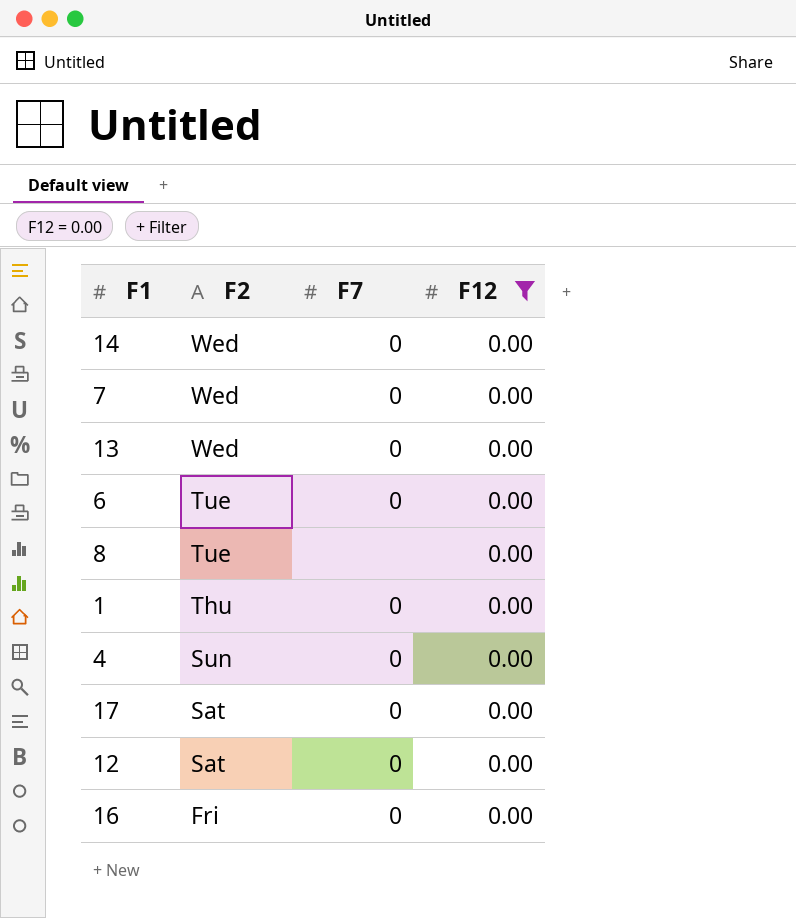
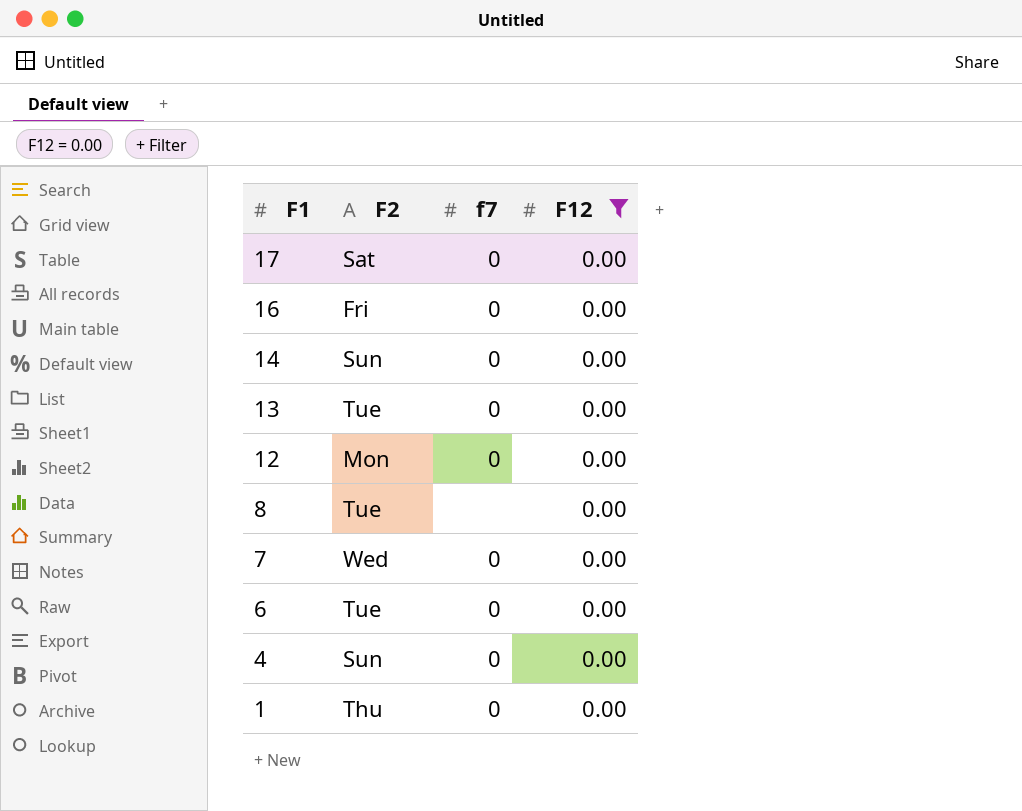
row order: F2 descending -> F1 descending
column name: F7 -> f7
14 | F2: Wed -> Sun
13 | F2: Wed -> Tue
12 | F2: Sat -> Mon

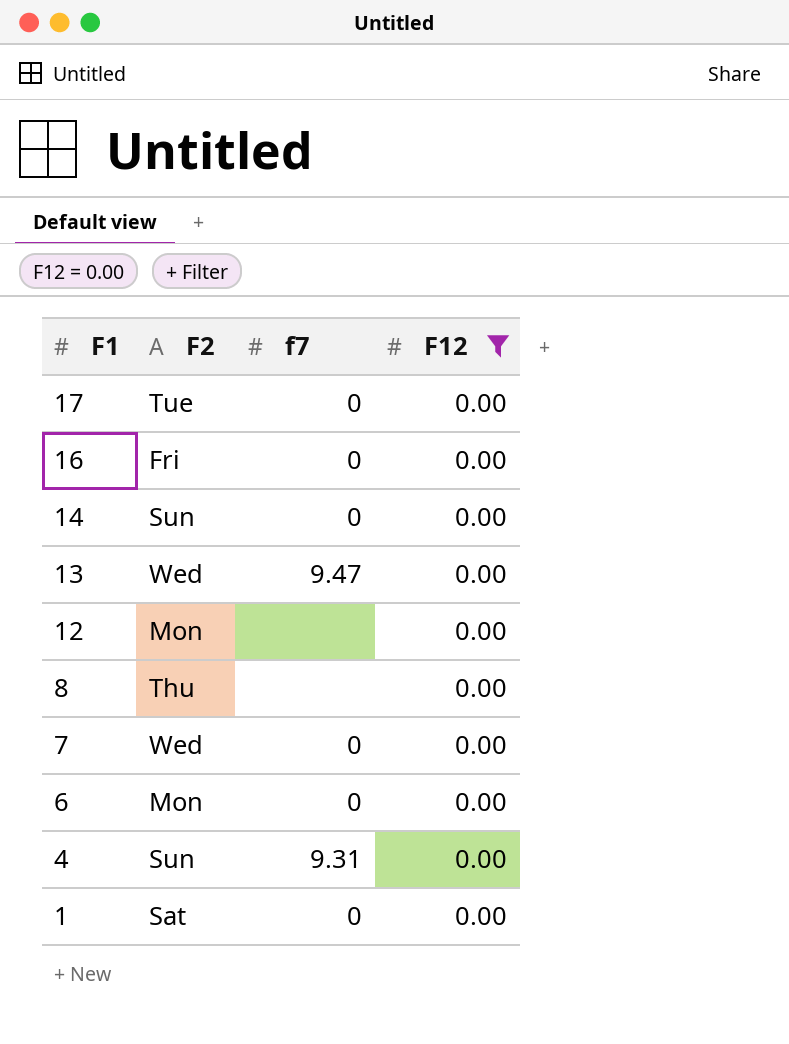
17 | F2: Sat -> Tue
13 | F2: Tue -> Wed
13 | f7: 0 -> 9.47
12 | f7: 0 -> none
8 | F2: Tue -> Thu
6 | F2: Tue -> Mon
4 | f7: 0 -> 9.31
1 | F2: Thu -> Sat

